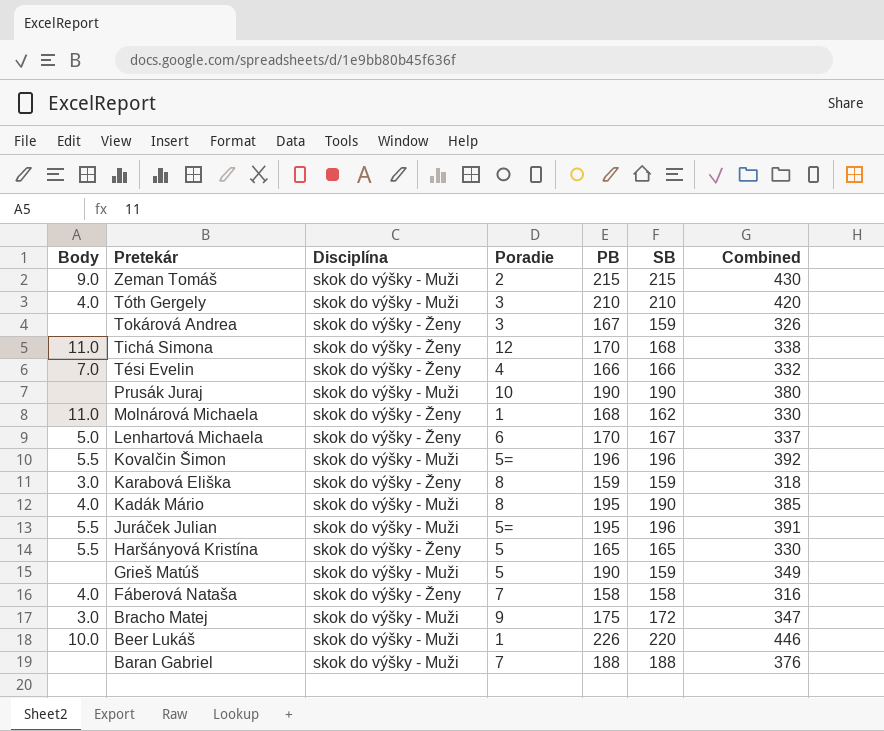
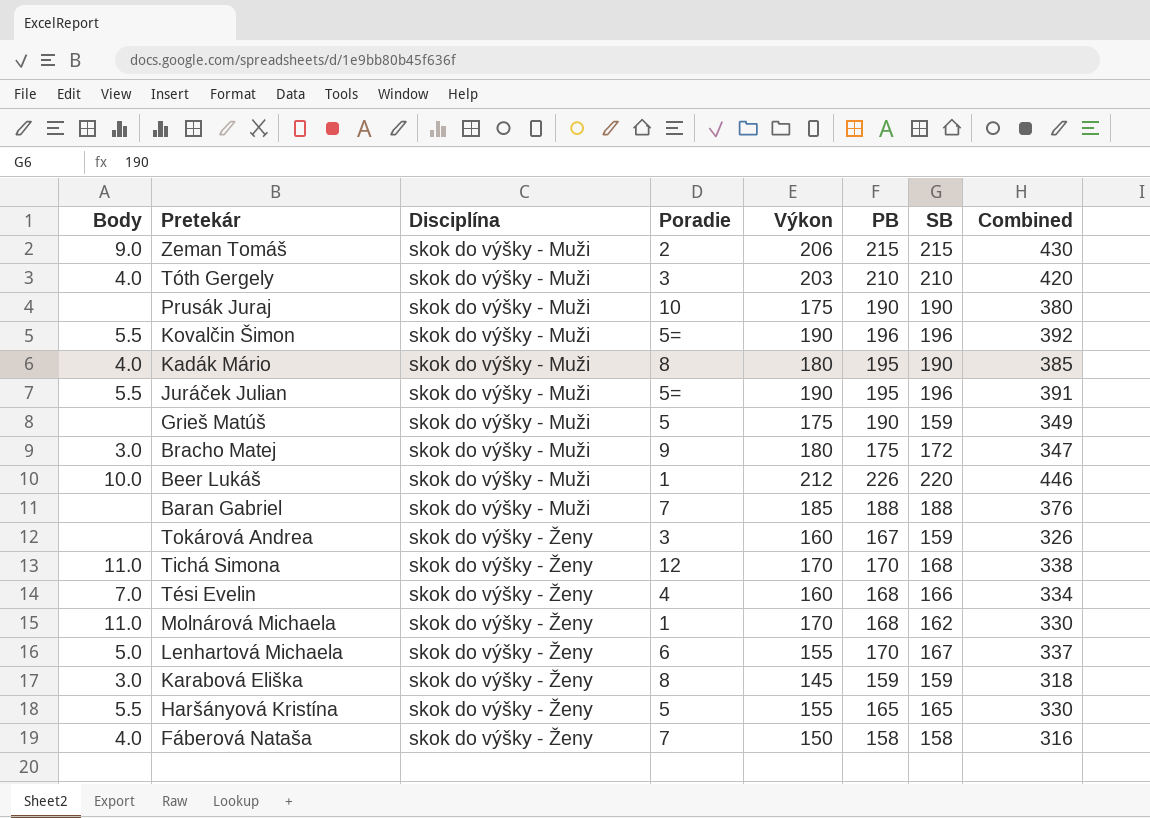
row order: Pretekár descending -> Disciplína ascending
column Výkon | position: none -> 5
Tési Evelin | PB: 166 -> 168
Tési Evelin | Combined: 332 -> 334

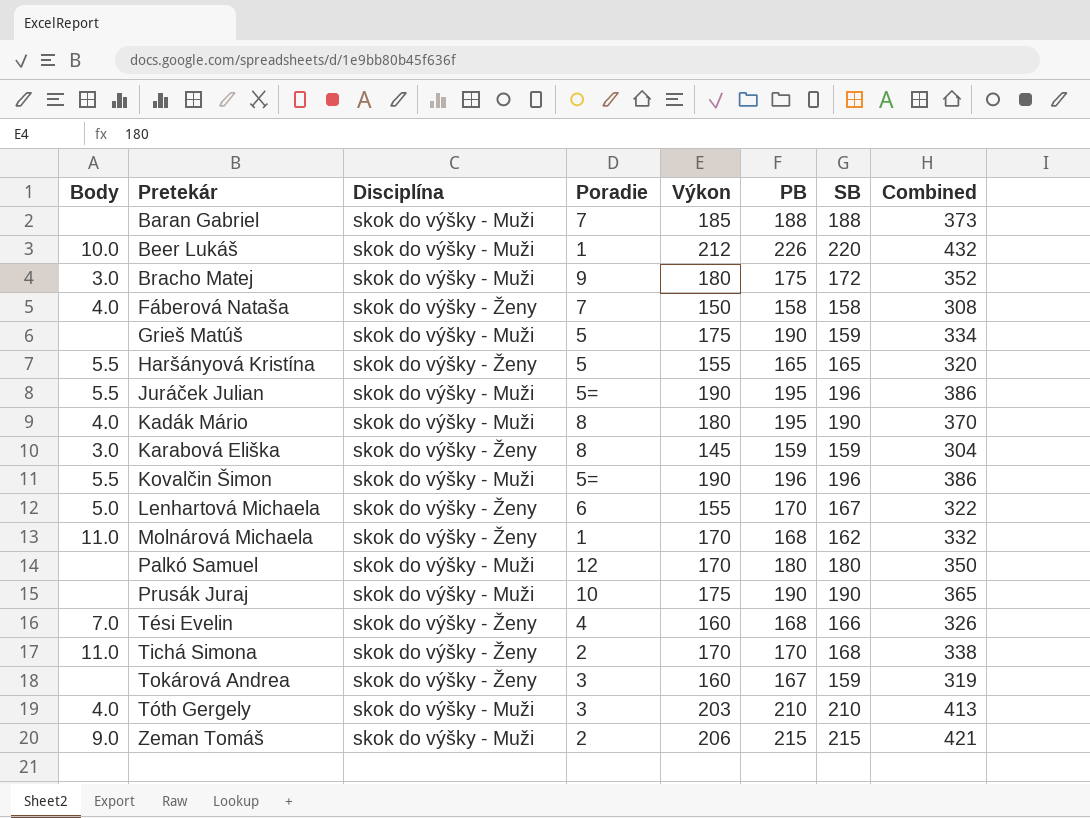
row order: Disciplína ascending -> Pretekár ascending
column Combined | formula: [PB] + [SB] -> [Výkon] + [SB]
row Palkó Samuel: none -> none | skok do výšky - Muži | 12 | 170 | 180 | 180 | 350
Tichá Simona | Poradie: 12 -> 2

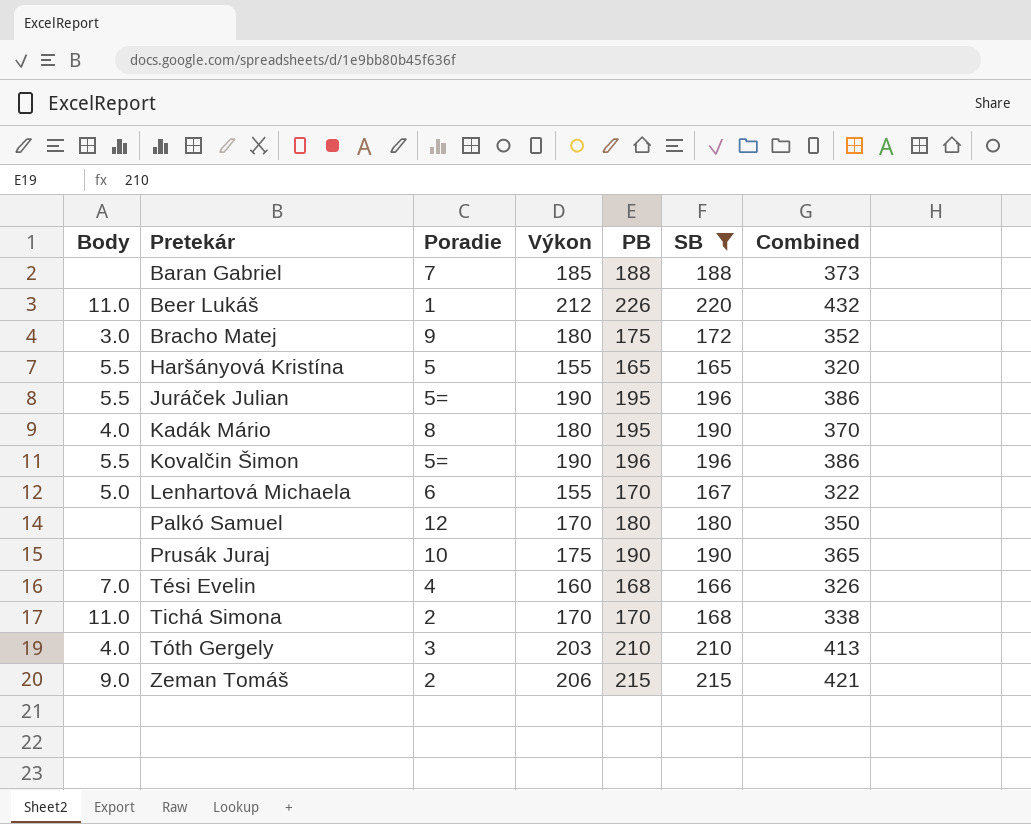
filter: none -> SB >= 165
column Disciplína | position: 3 -> none
Beer Lukáš | Body: 10.0 -> 11.0

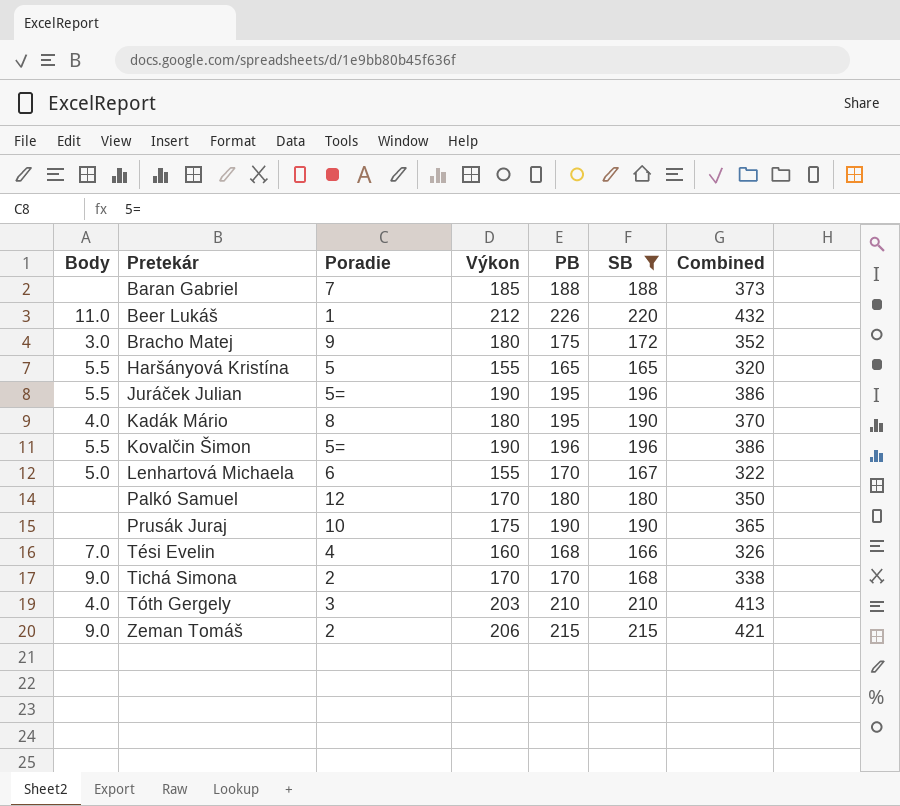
Tichá Simona | Body: 11.0 -> 9.0

